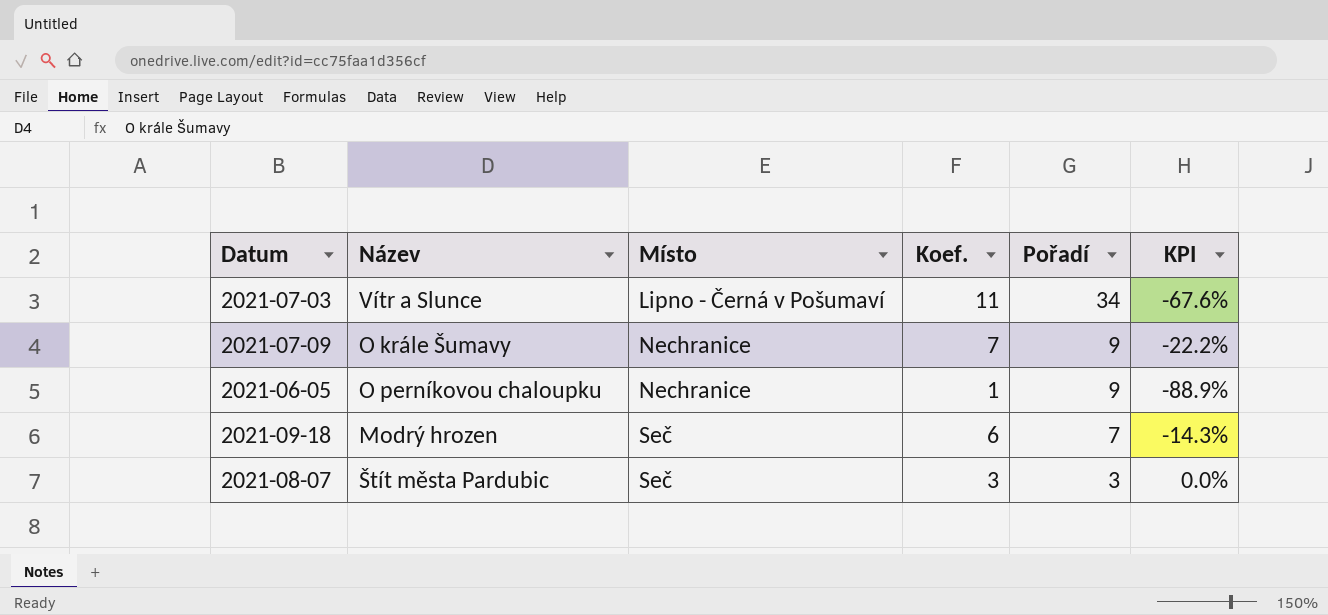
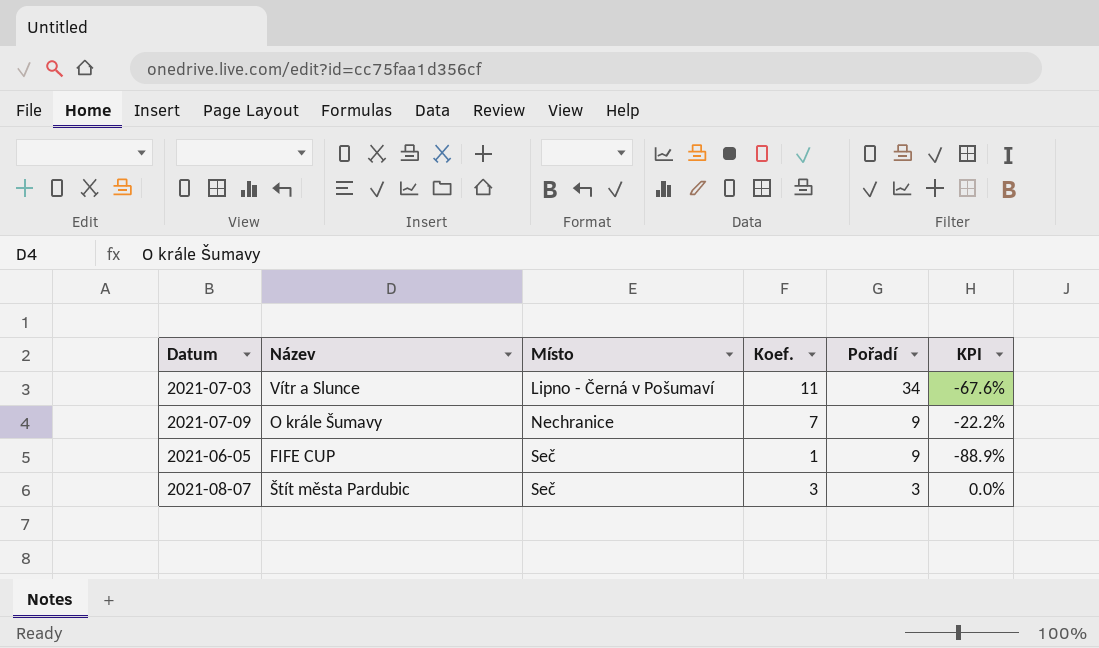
row 2021-09-18: Modrý hrozen | Seč | 6 | 7 | -14.3% -> none
2021-06-05 | Název: O perníkovou chaloupku -> FIFE CUP
2021-06-05 | Místo: Nechranice -> Seč

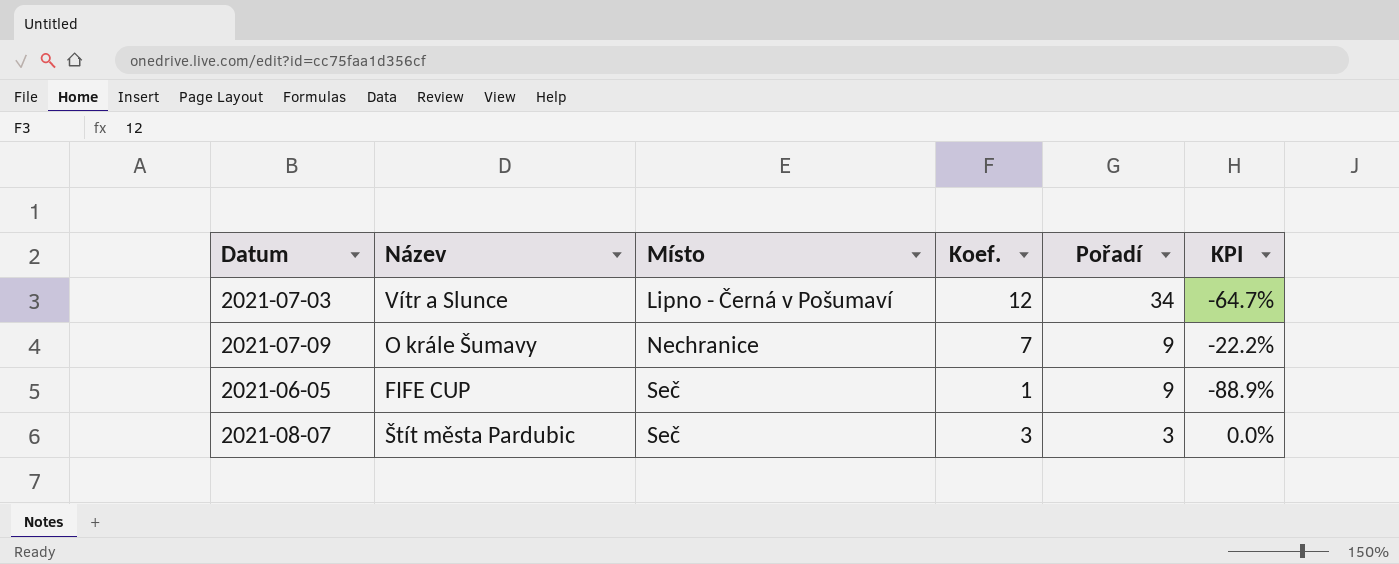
2021-07-03 | Koef.: 11 -> 12
2021-07-03 | KPI: -67.6% -> -64.7%

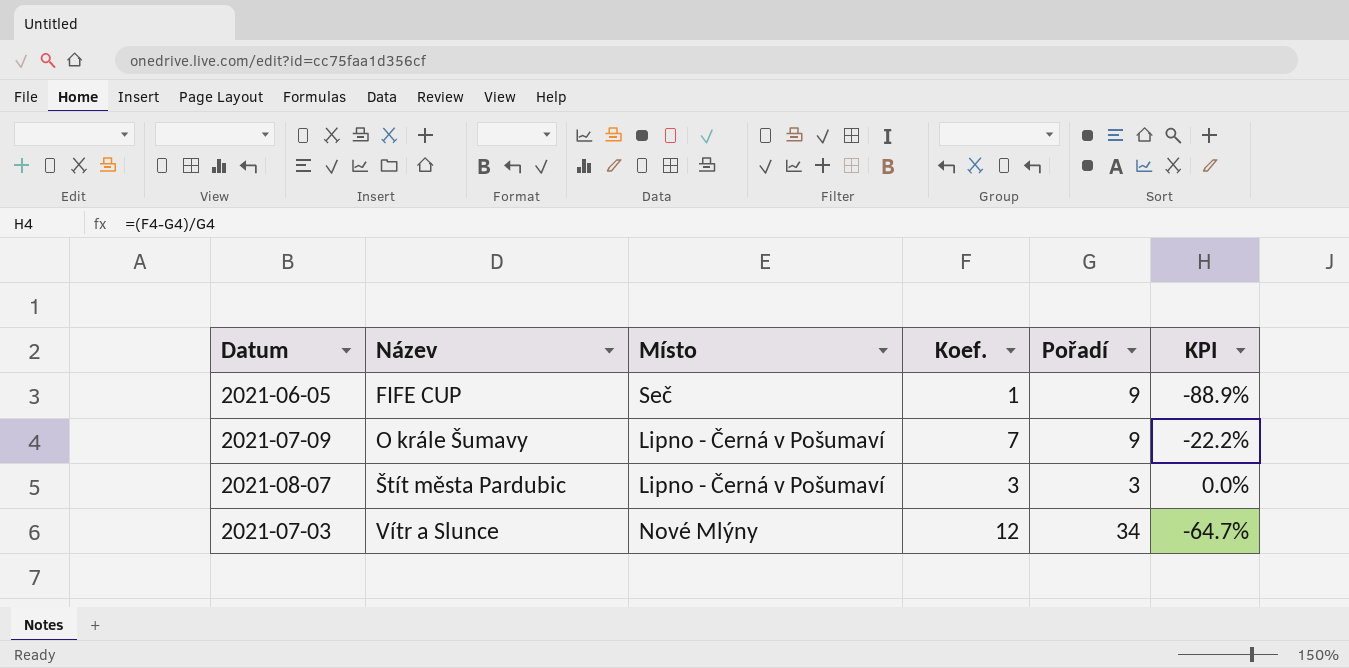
row order: Místo ascending -> Název ascending
2021-07-09 | Místo: Nechranice -> Lipno - Černá v Pošumaví
2021-08-07 | Místo: Seč -> Lipno - Černá v Pošumaví
2021-07-03 | Místo: Lipno - Černá v Pošumaví -> Nové Mlýny

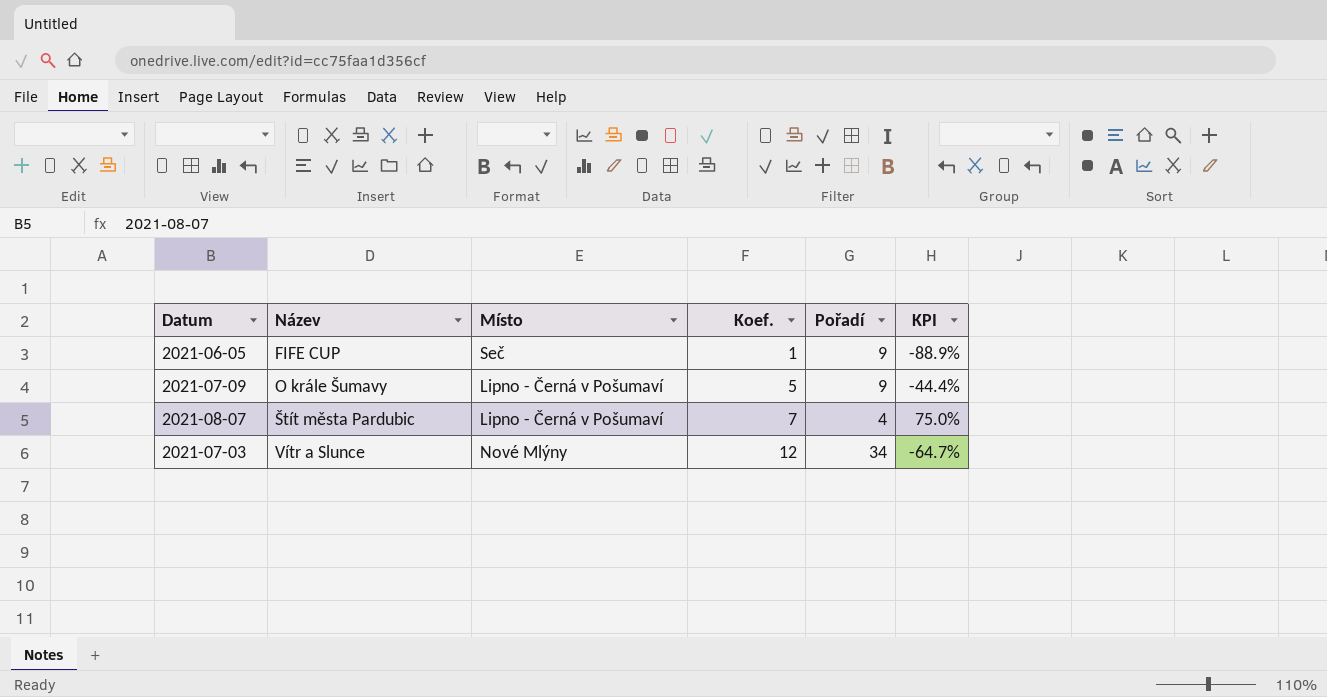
2021-07-09 | Koef.: 7 -> 5
2021-07-09 | KPI: -22.2% -> -44.4%
2021-08-07 | Koef.: 3 -> 7
2021-08-07 | Pořadí: 3 -> 4
2021-08-07 | KPI: 0.0% -> 75.0%

